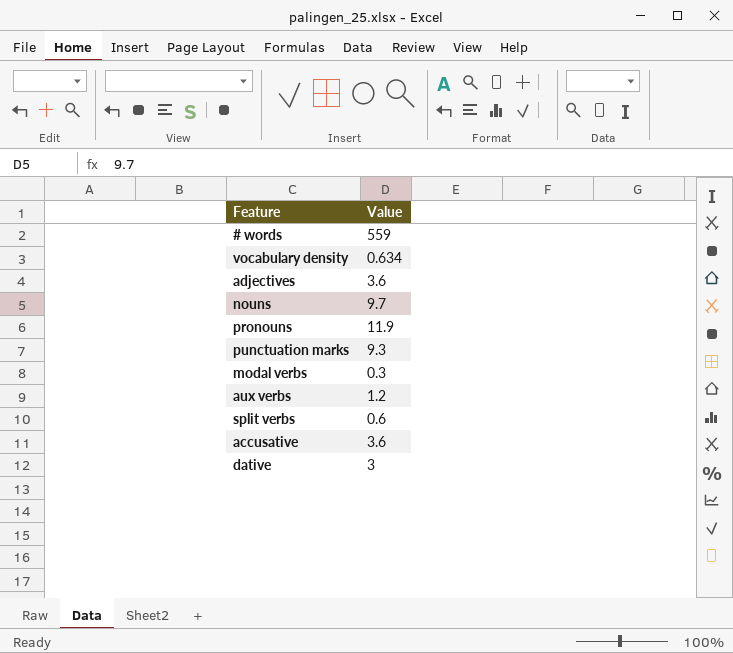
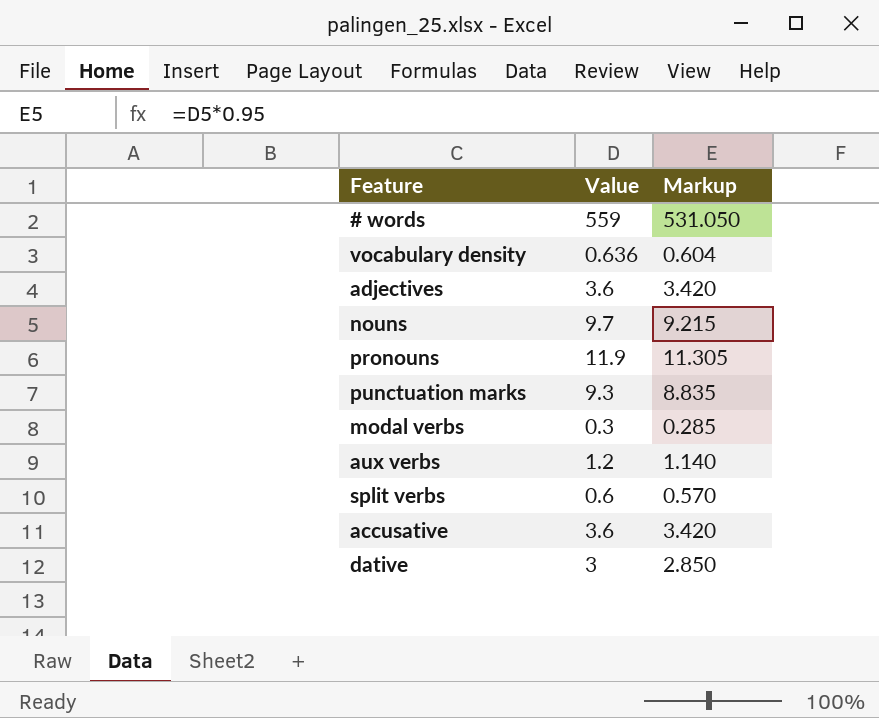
column Markup | formula: none -> [Value] * 0.95
vocabulary density | Value: 0.634 -> 0.636

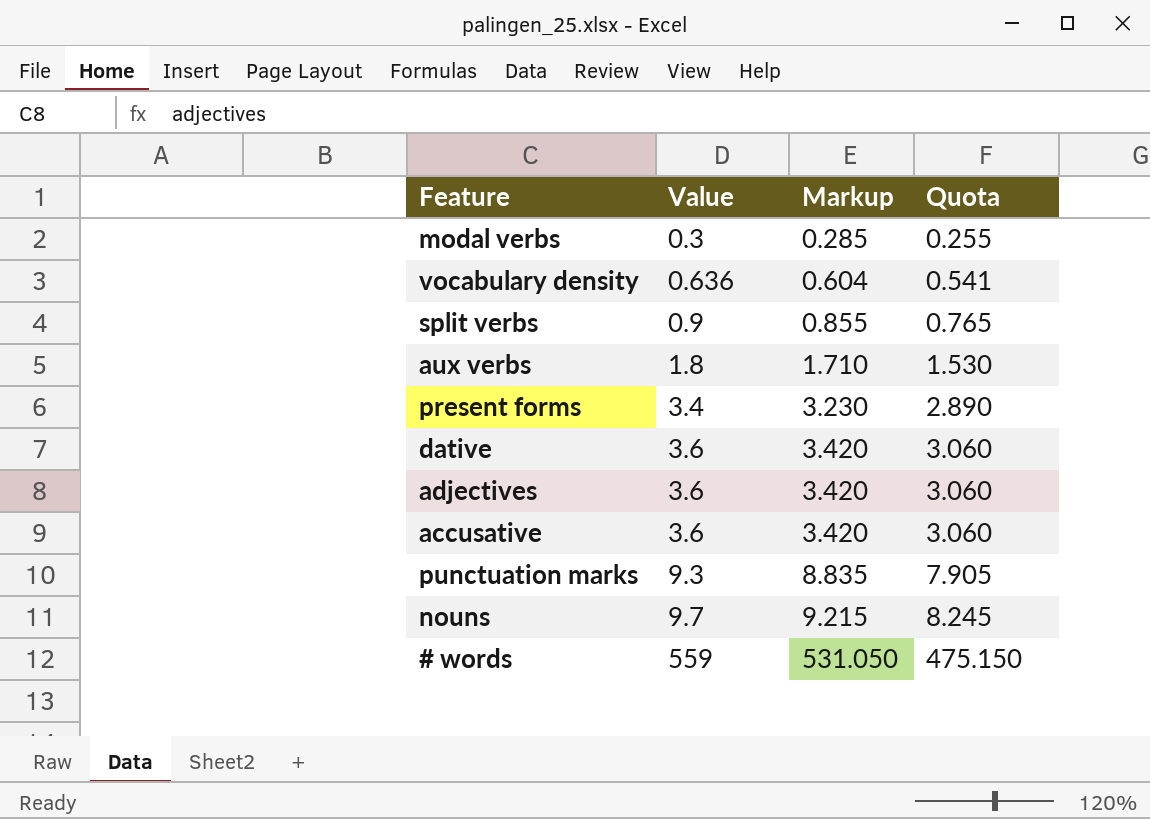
row order: none -> Value ascending
column Quota | formula: none -> [Value] * 0.85
row pronouns: 11.9 | 11.305 -> none
split verbs | Value: 0.6 -> 0.9
split verbs | Markup: 0.570 -> 0.855
aux verbs | Value: 1.2 -> 1.8
aux verbs | Markup: 1.140 -> 1.710
row present forms: none -> 3.4 | 3.230 | 2.890
dative | Value: 3 -> 3.6
dative | Markup: 2.850 -> 3.420

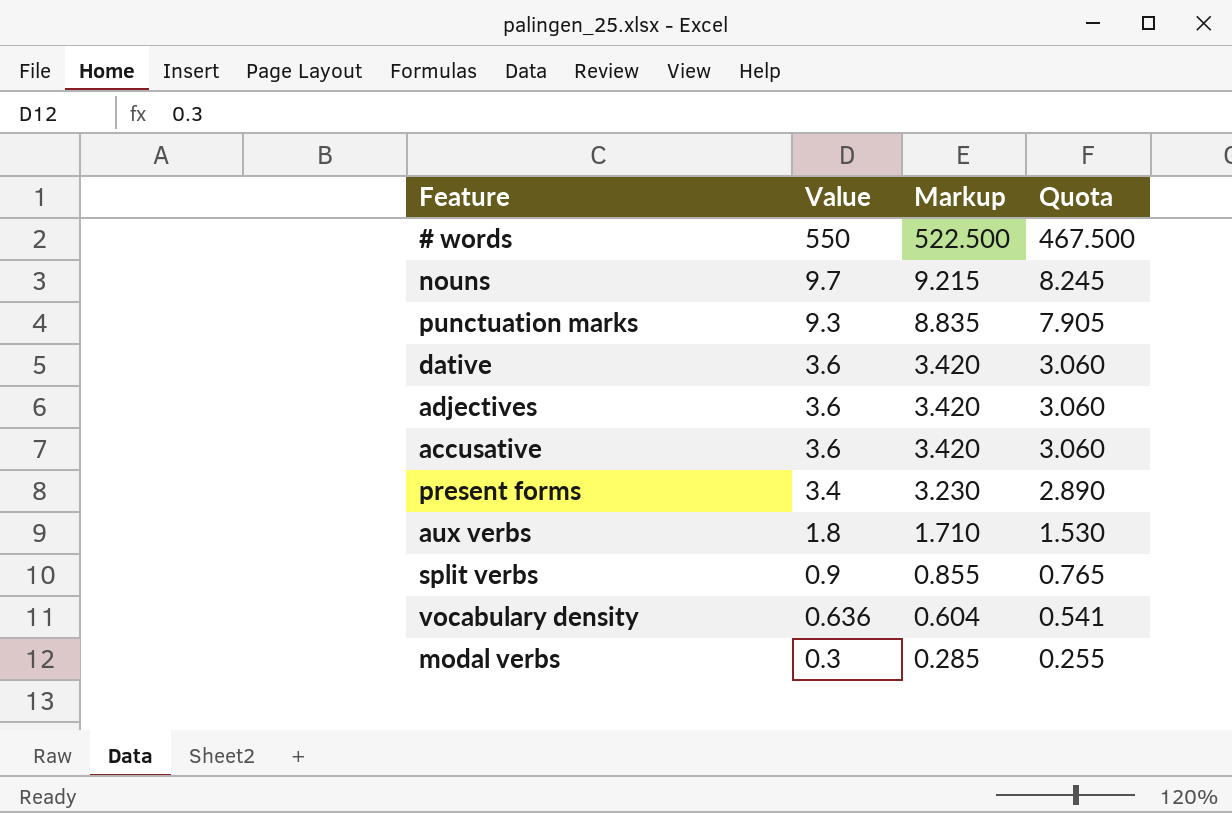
row order: Value ascending -> Value descending
# words | Value: 559 -> 550
# words | Markup: 531.050 -> 522.500
# words | Quota: 475.150 -> 467.500

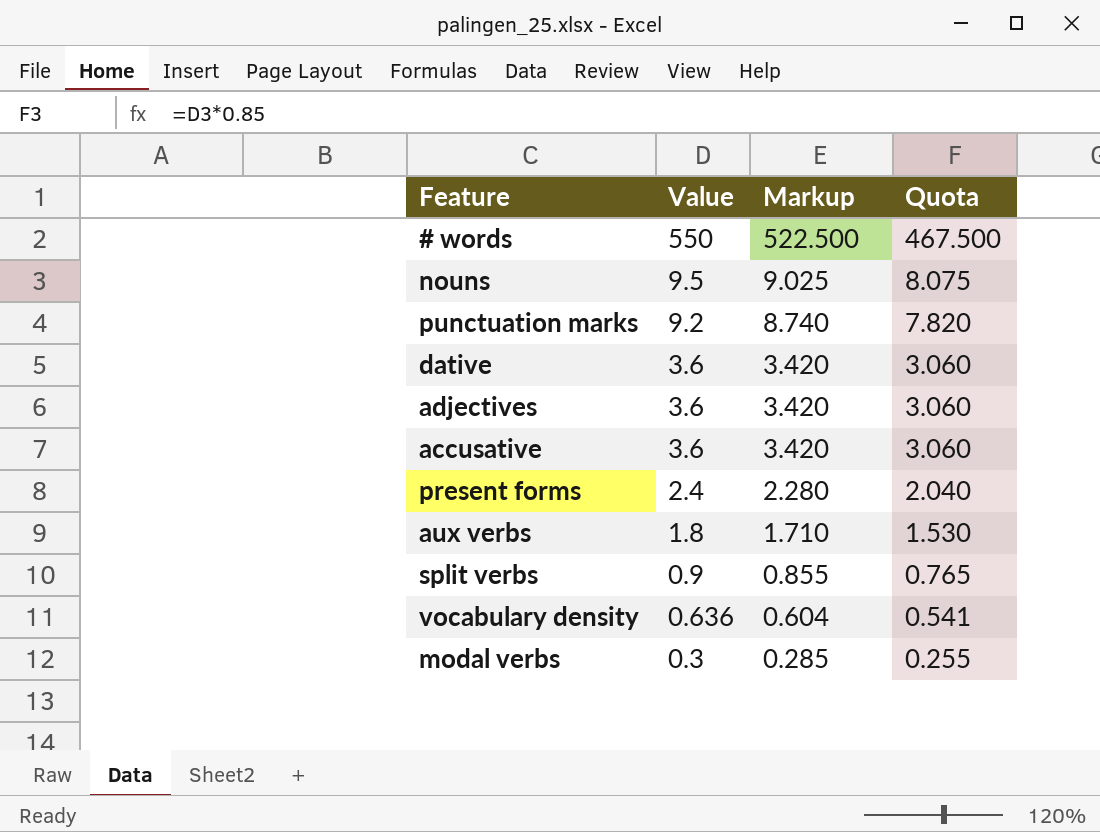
nouns | Value: 9.7 -> 9.5
nouns | Markup: 9.215 -> 9.025
nouns | Quota: 8.245 -> 8.075
punctuation marks | Value: 9.3 -> 9.2
punctuation marks | Markup: 8.835 -> 8.740
punctuation marks | Quota: 7.905 -> 7.820
present forms | Value: 3.4 -> 2.4
present forms | Markup: 3.230 -> 2.280
present forms | Quota: 2.890 -> 2.040

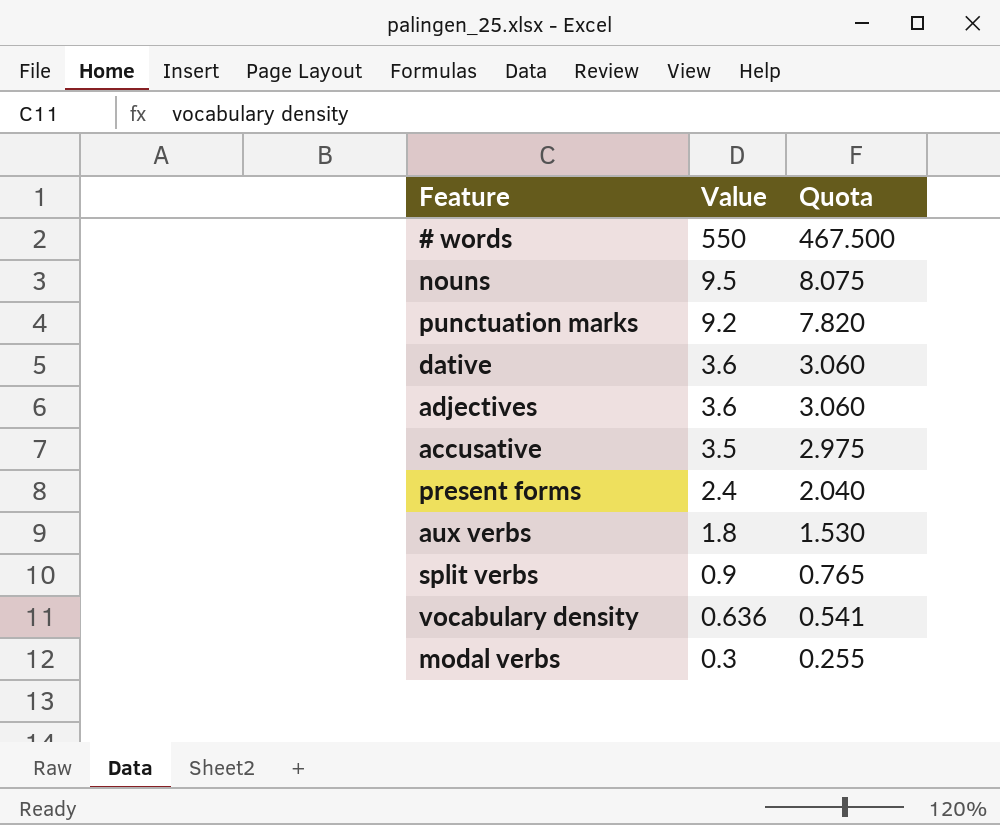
column Markup | formula: [Value] * 0.95 -> none
accusative | Value: 3.6 -> 3.5
accusative | Quota: 3.060 -> 2.975

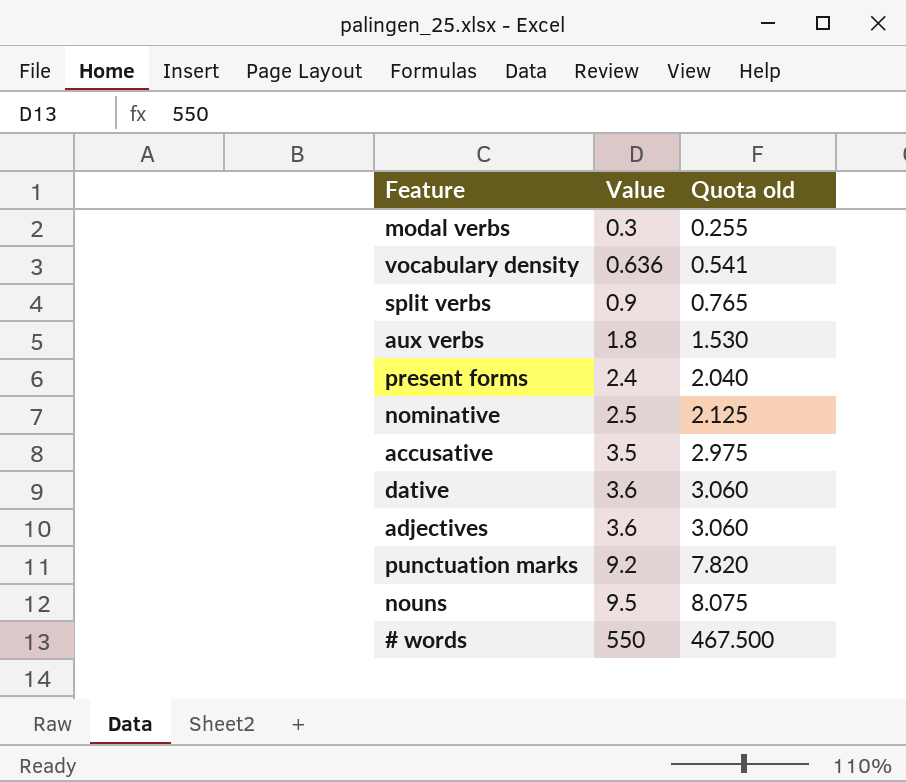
row order: Value descending -> Value ascending
column name: Quota -> Quota old
row nominative: none -> 2.5 | 2.125

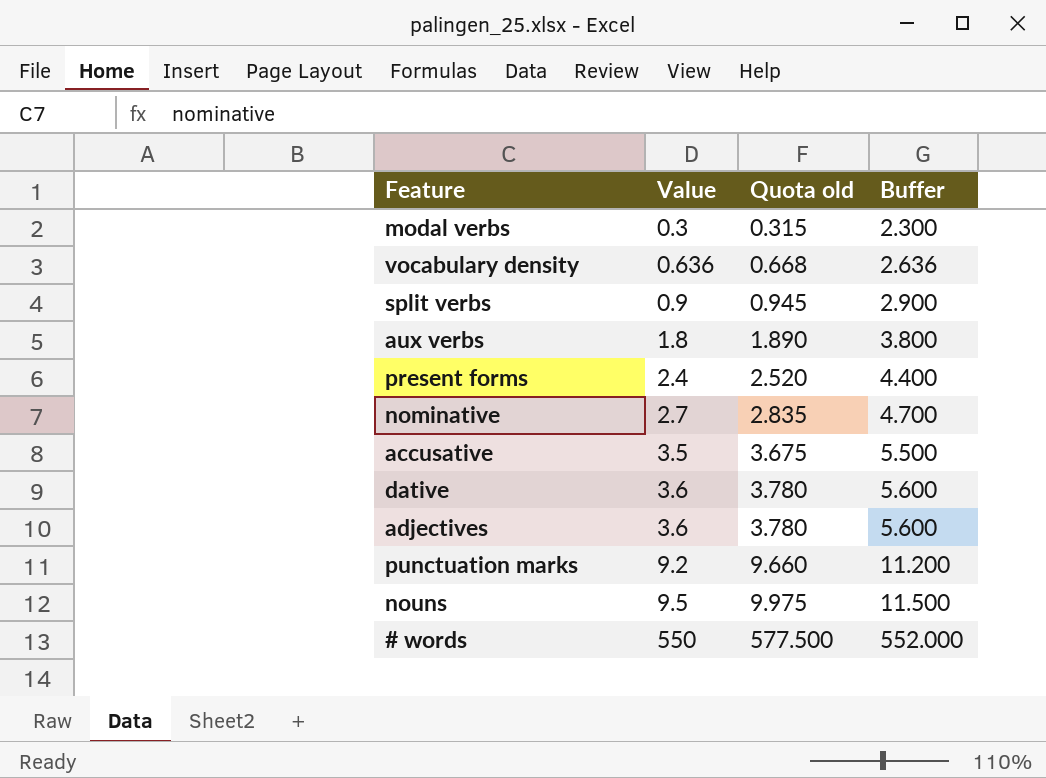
column Quota old | formula: [Value] * 0.85 -> [Value] * 1.05
column Buffer | formula: none -> [Value] + 2
nominative | Value: 2.5 -> 2.7

